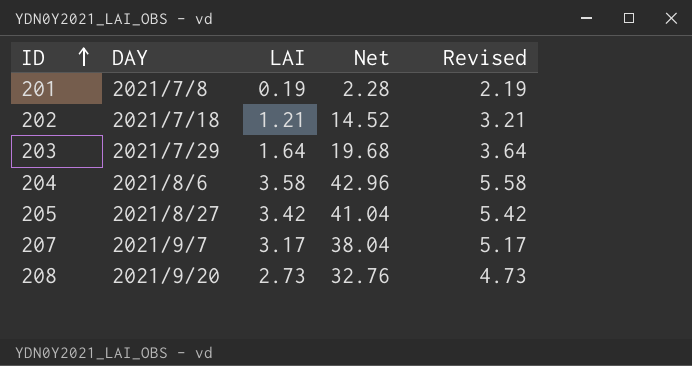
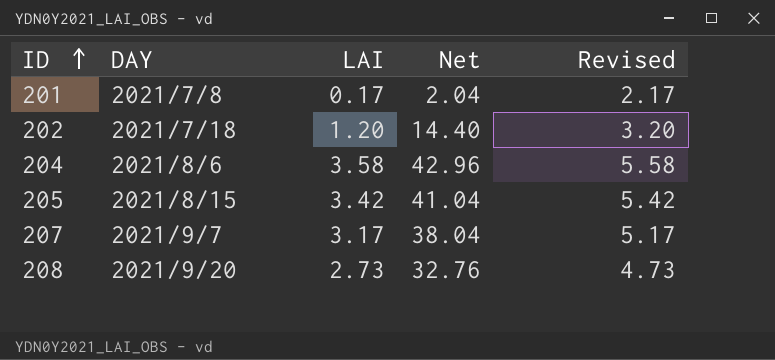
row 203: 2021/7/29 | 1.64 | 19.68 | 3.64 -> none
201 | LAI: 0.19 -> 0.17
201 | Net: 2.28 -> 2.04
201 | Revised: 2.19 -> 2.17
202 | LAI: 1.21 -> 1.20
202 | Net: 14.52 -> 14.40
202 | Revised: 3.21 -> 3.20
205 | DAY: 2021/8/27 -> 2021/8/15

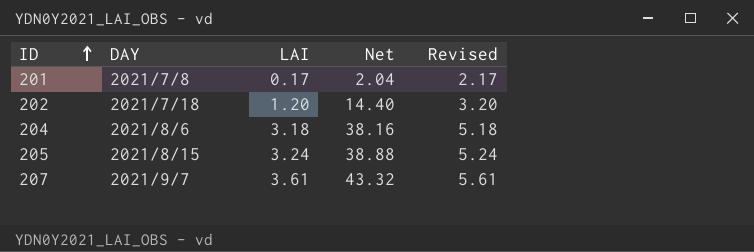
row 208: 2021/9/20 | 2.73 | 32.76 | 4.73 -> none
204 | LAI: 3.58 -> 3.18
204 | Net: 42.96 -> 38.16
204 | Revised: 5.58 -> 5.18
205 | LAI: 3.42 -> 3.24
205 | Net: 41.04 -> 38.88
205 | Revised: 5.42 -> 5.24
207 | LAI: 3.17 -> 3.61
207 | Net: 38.04 -> 43.32
207 | Revised: 5.17 -> 5.61

